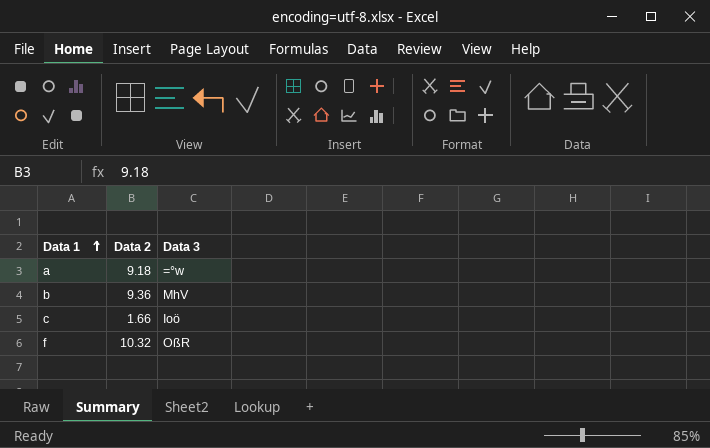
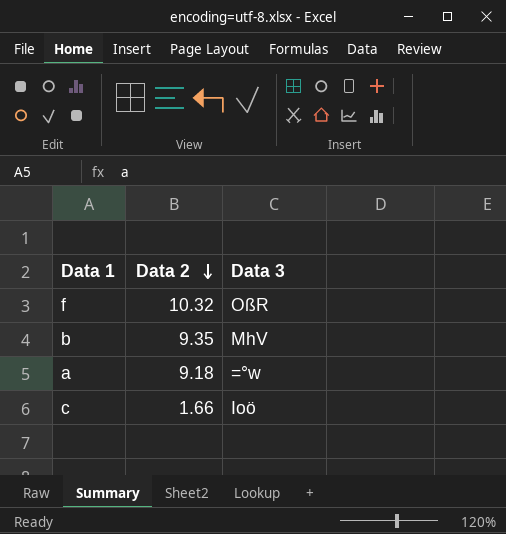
row order: Data 1 ascending -> Data 2 descending
b | Data 2: 9.36 -> 9.35

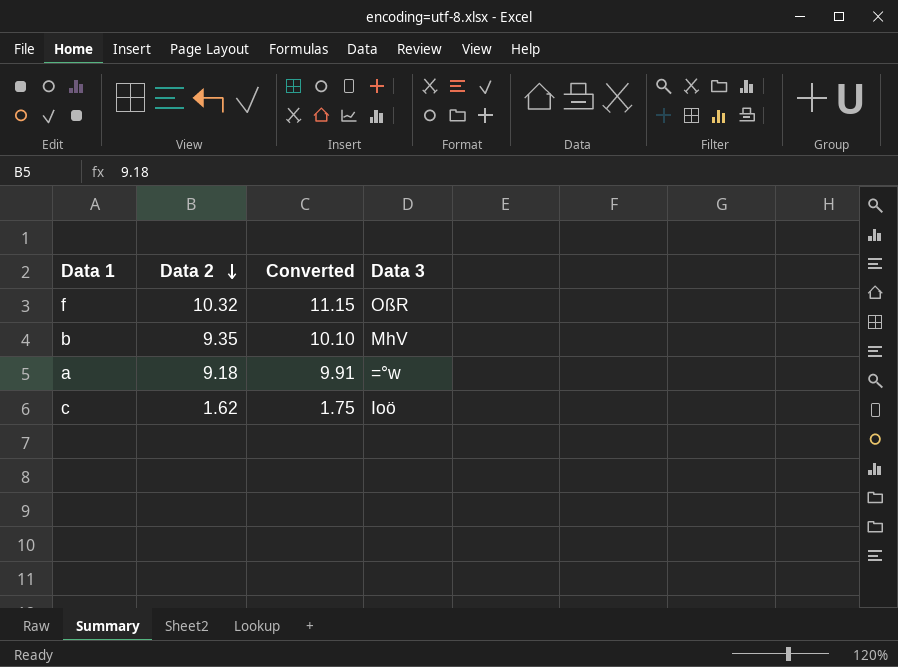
column Converted | formula: none -> [Data 2] * 1.08
c | Data 2: 1.66 -> 1.62

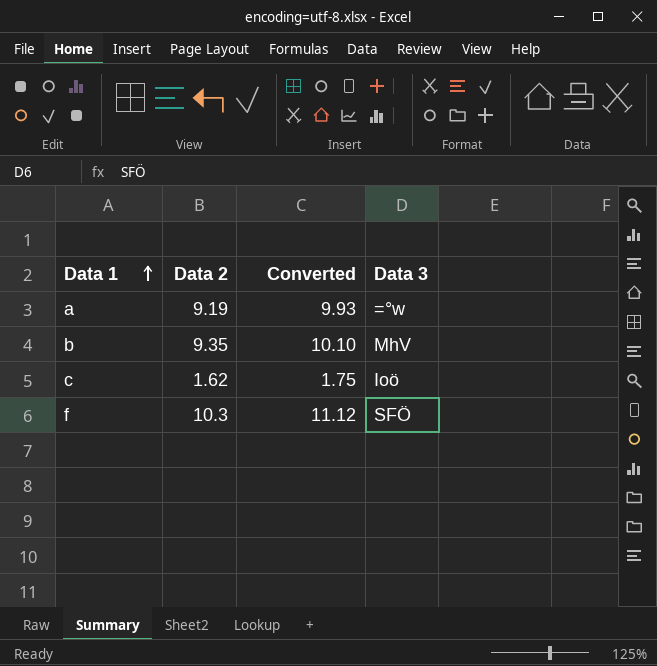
row order: Data 2 descending -> Data 1 ascending
a | Data 2: 9.18 -> 9.19
a | Converted: 9.91 -> 9.93
f | Data 2: 10.32 -> 10.3
f | Converted: 11.15 -> 11.12
f | Data 3: OßR -> SFÖ

